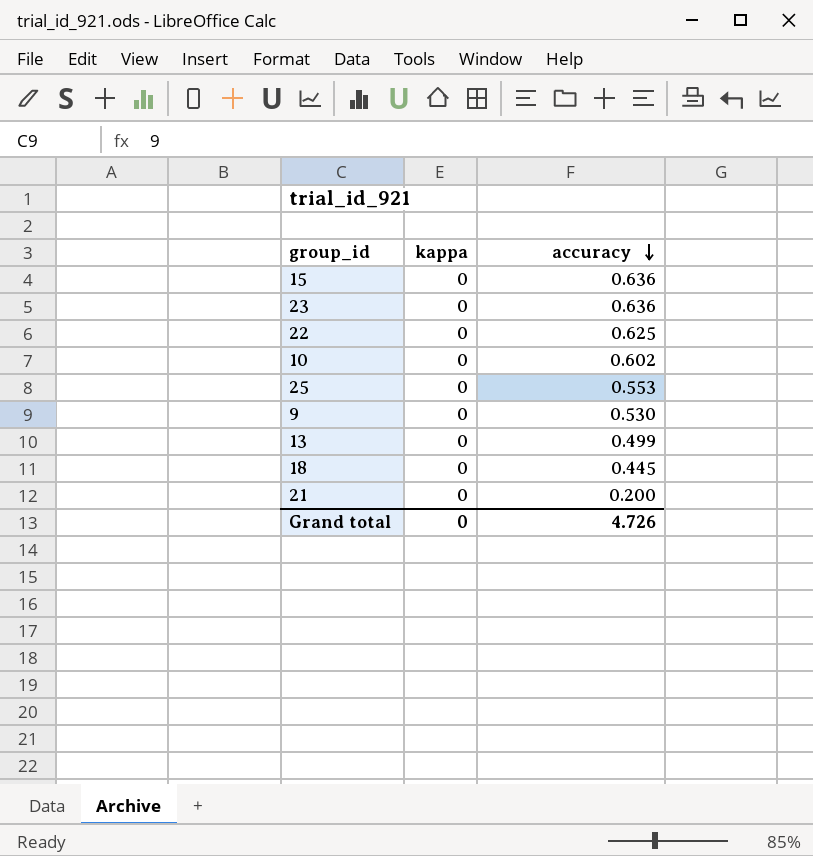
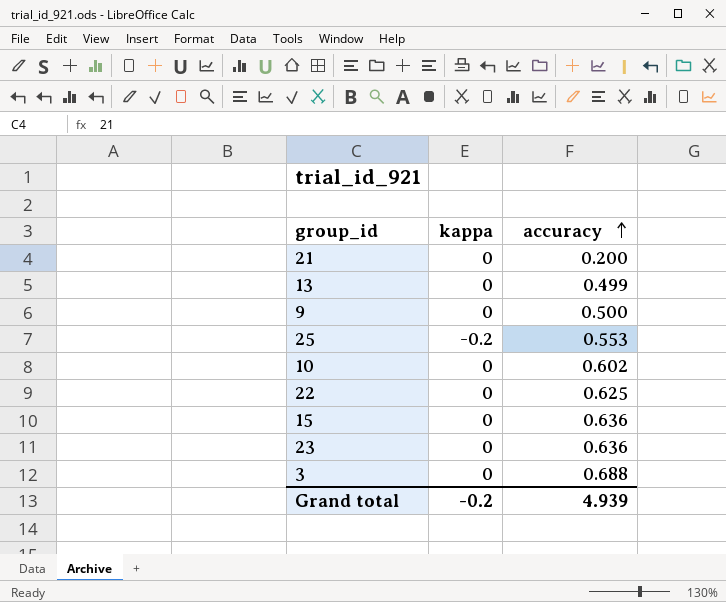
row order: accuracy descending -> accuracy ascending
row 18: 0 | 0.445 -> none
9 | accuracy: 0.530 -> 0.500
25 | kappa: 0 -> -0.2
row 3: none -> 0 | 0.688
Grand total | kappa: 0 -> -0.2
Grand total | accuracy: 4.726 -> 4.939

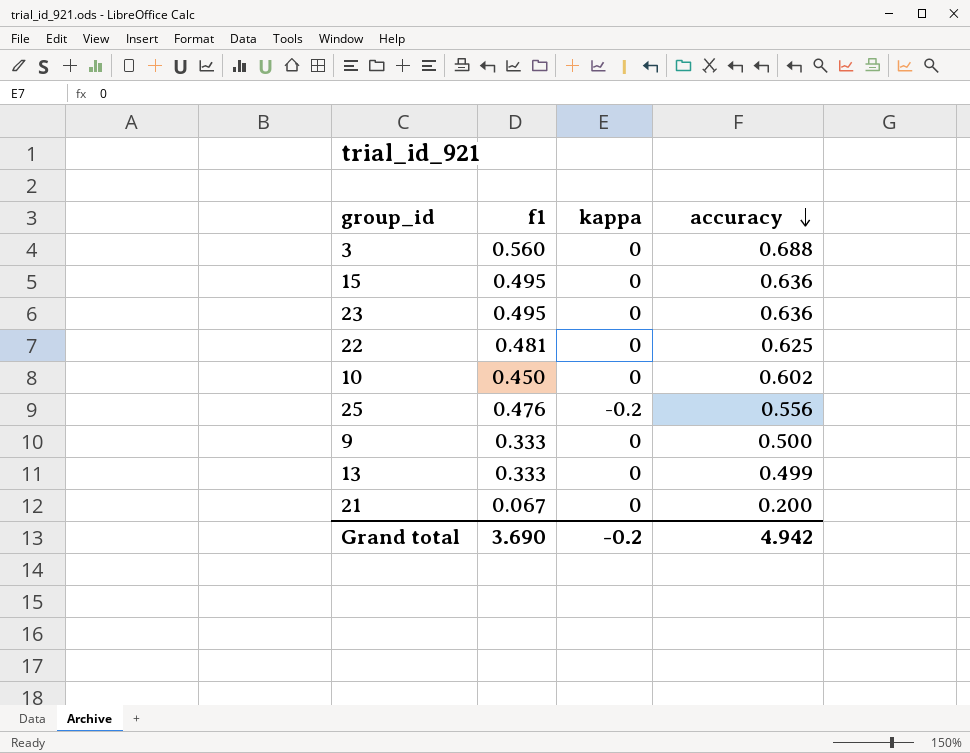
row order: accuracy ascending -> accuracy descending
column f1 | position: none -> 2
25 | accuracy: 0.553 -> 0.556
Grand total | accuracy: 4.939 -> 4.942

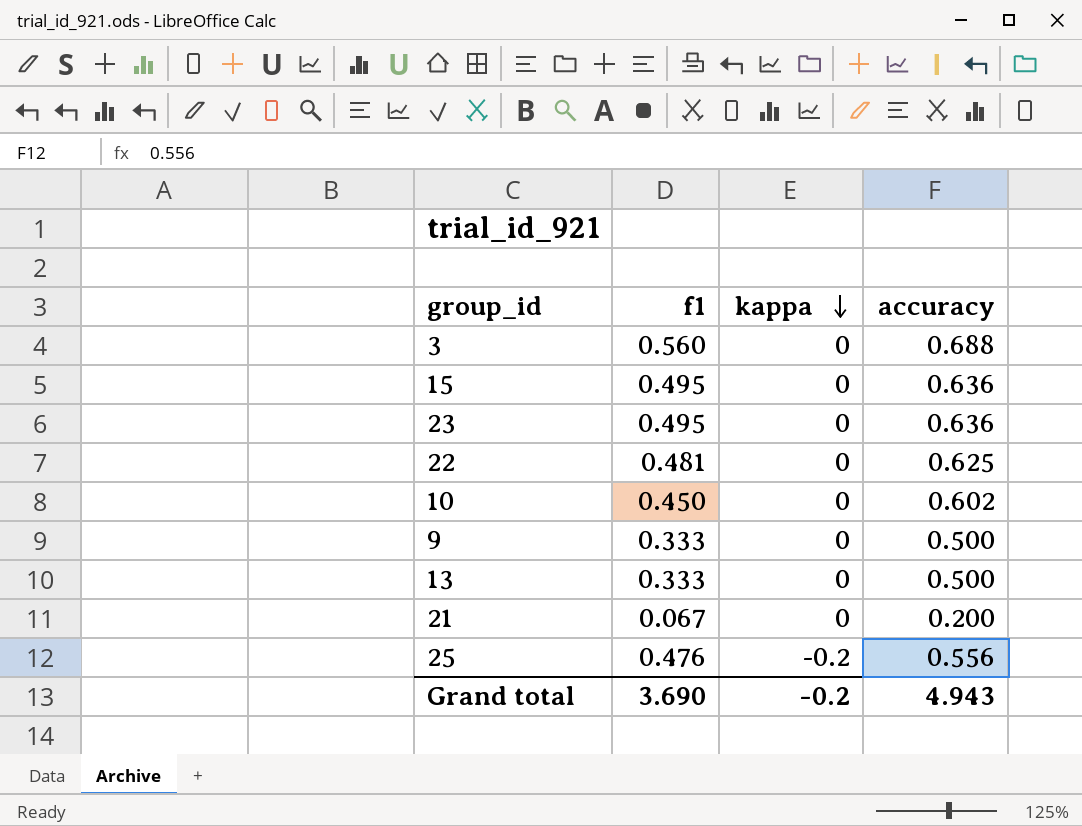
row order: accuracy descending -> kappa descending
13 | accuracy: 0.499 -> 0.500
Grand total | accuracy: 4.942 -> 4.943

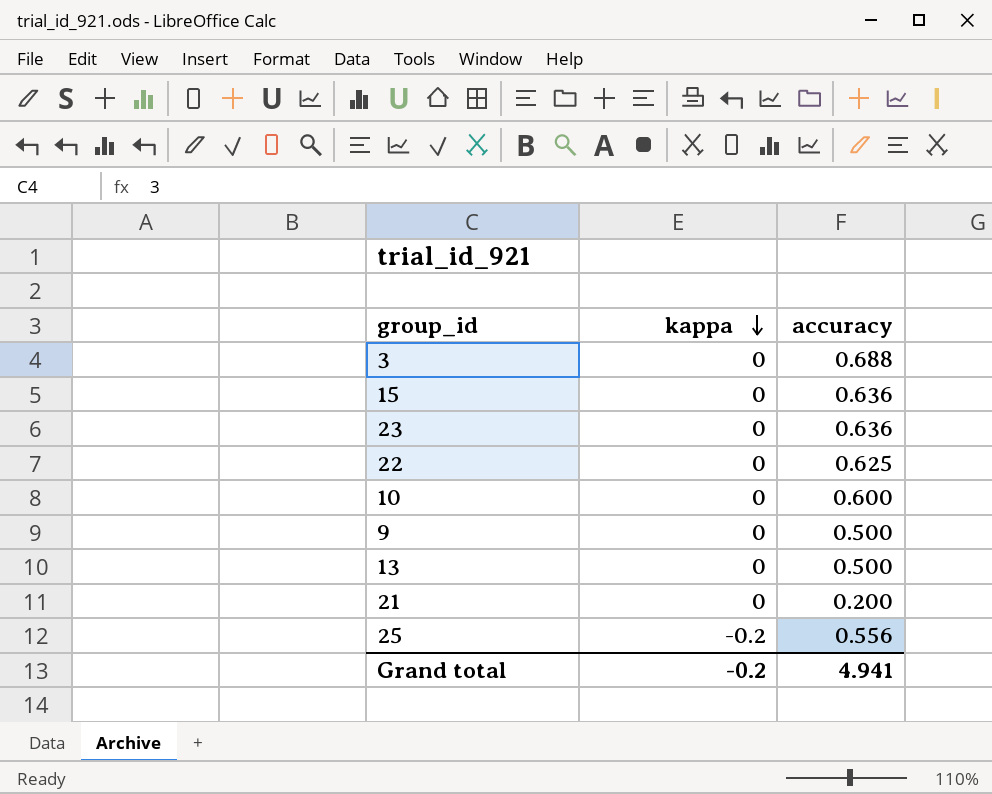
column f1 | position: 2 -> none
10 | accuracy: 0.602 -> 0.600
Grand total | accuracy: 4.943 -> 4.941

